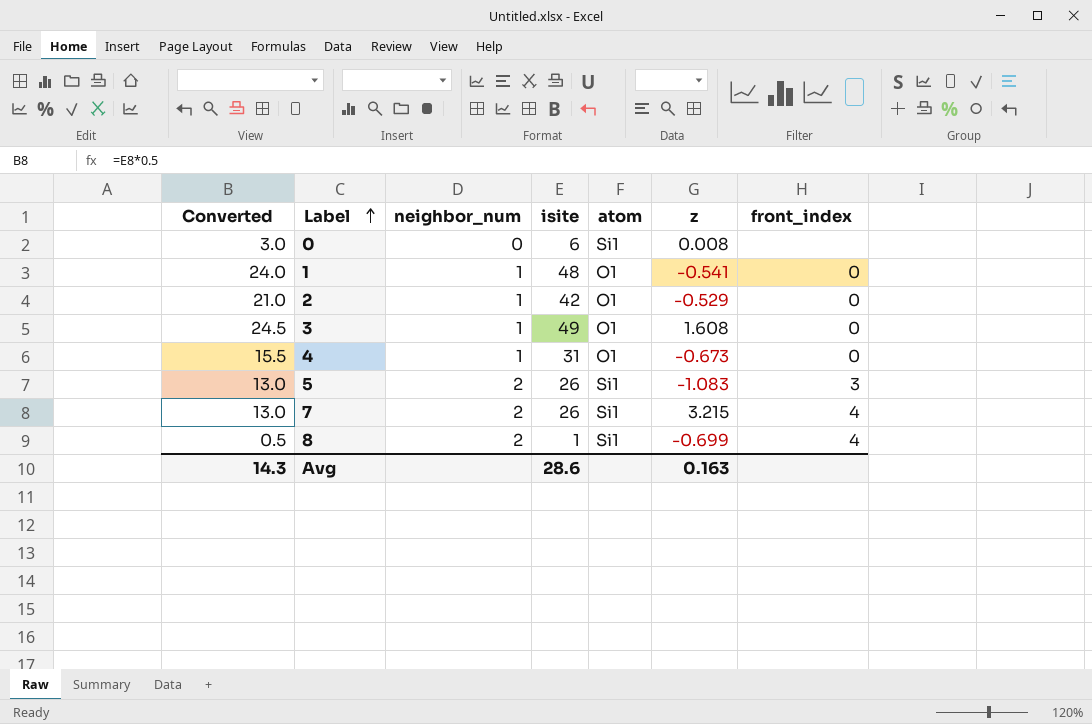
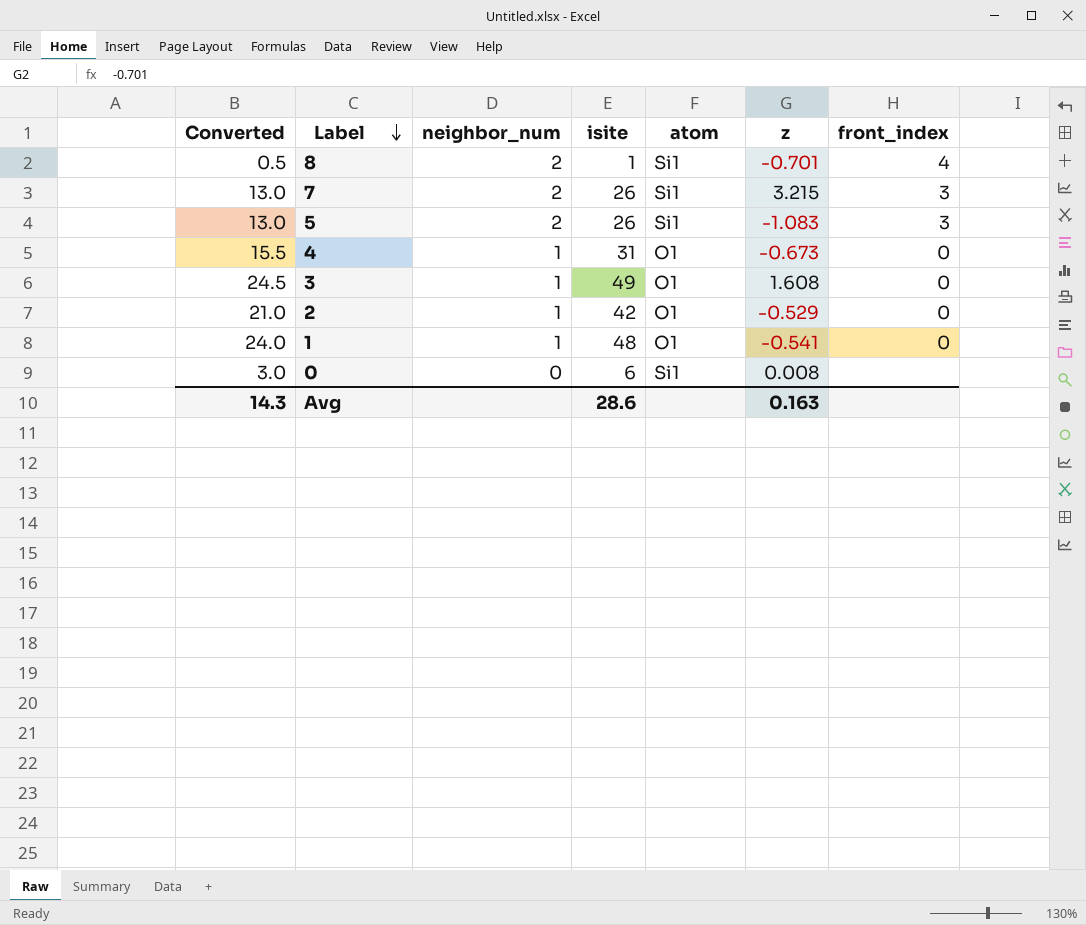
row order: Label ascending -> Label descending
8 | z: -0.699 -> -0.701
7 | front_index: 4 -> 3

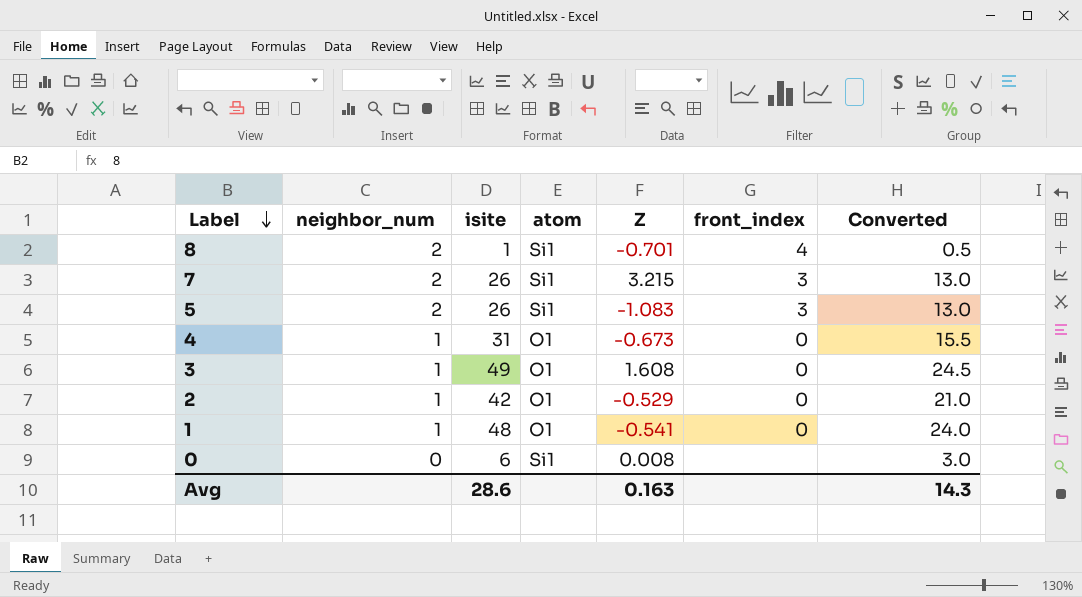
column name: z -> Z
column Converted | position: 1 -> 7

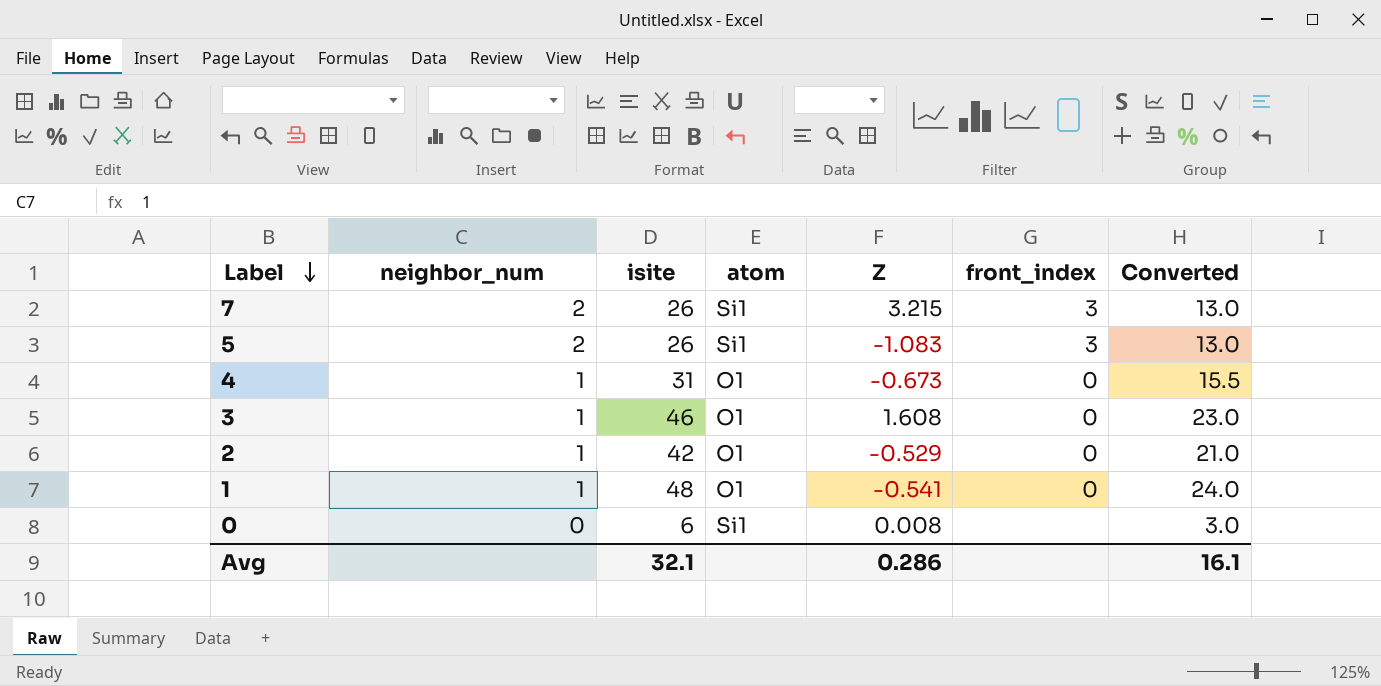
row 8: 2 | 1 | Si1 | -0.701 | 4 | 0.5 -> none
3 | isite: 49 -> 46
3 | Converted: 24.5 -> 23.0
Avg | isite: 28.6 -> 32.1
Avg | Z: 0.163 -> 0.286
Avg | Converted: 14.3 -> 16.1

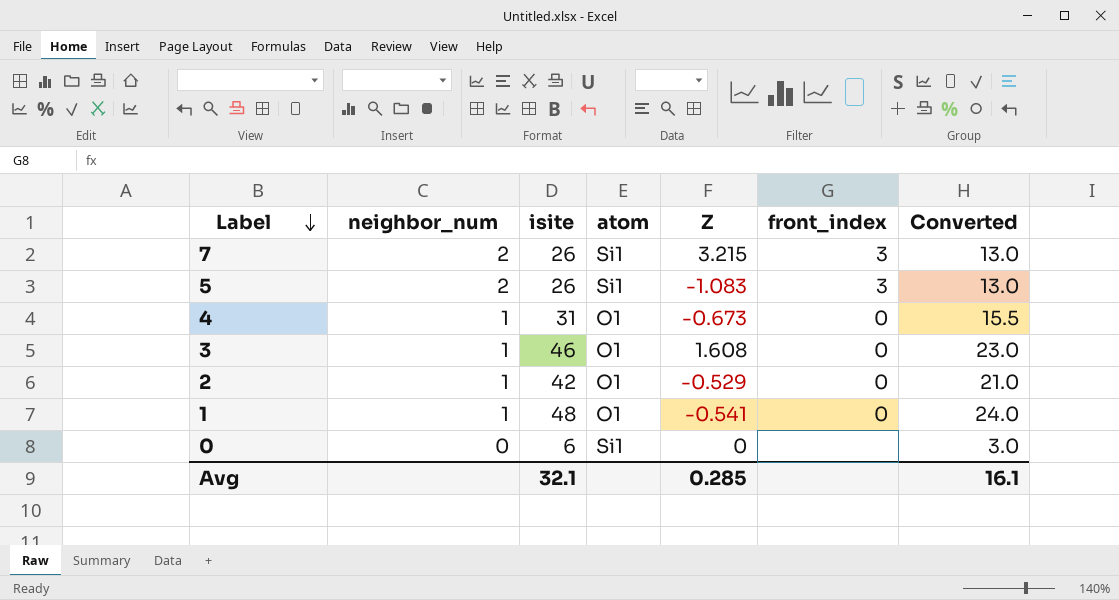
0 | Z: 0.008 -> 0
Avg | Z: 0.286 -> 0.285

